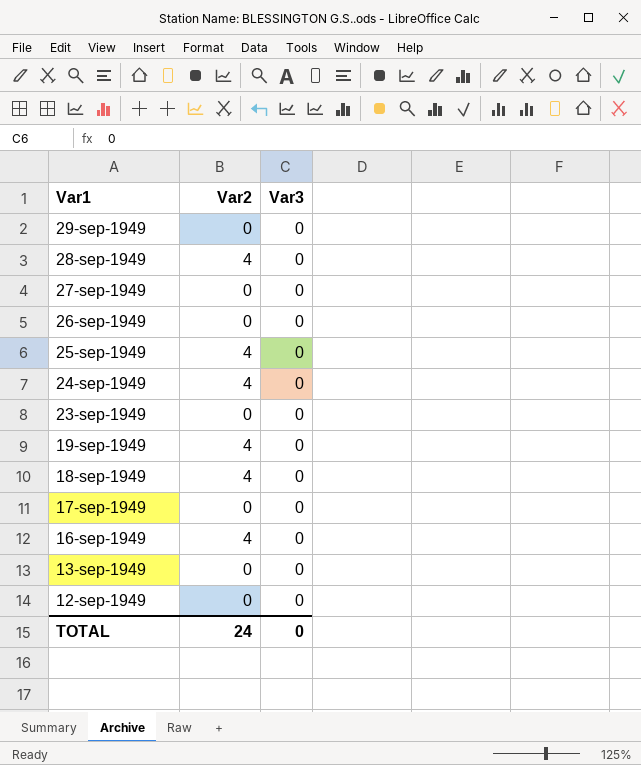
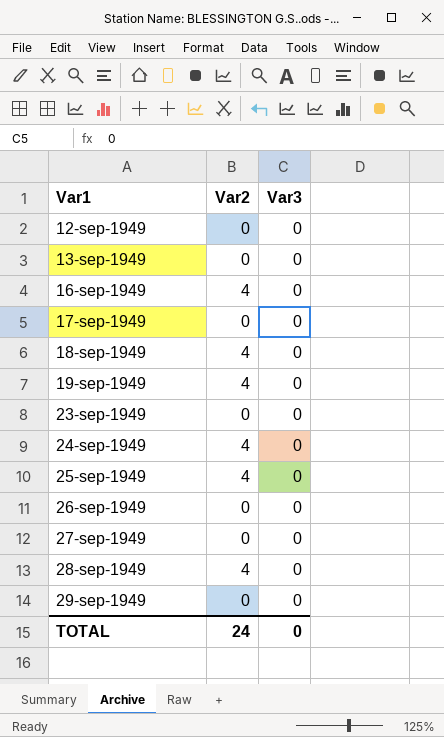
row order: Var1 descending -> Var1 ascending

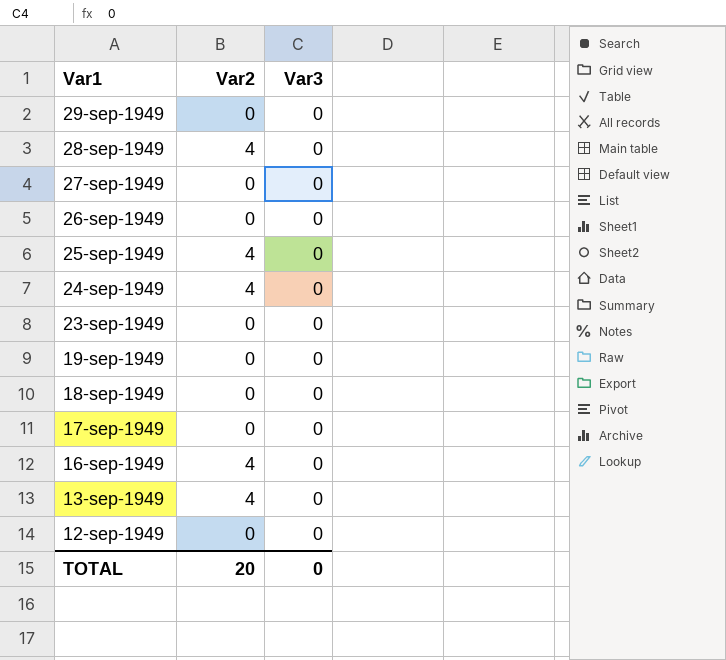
row order: Var1 ascending -> Var1 descending
19-sep-1949 | Var2: 4 -> 0
18-sep-1949 | Var2: 4 -> 0
13-sep-1949 | Var2: 0 -> 4
TOTAL | Var2: 24 -> 20

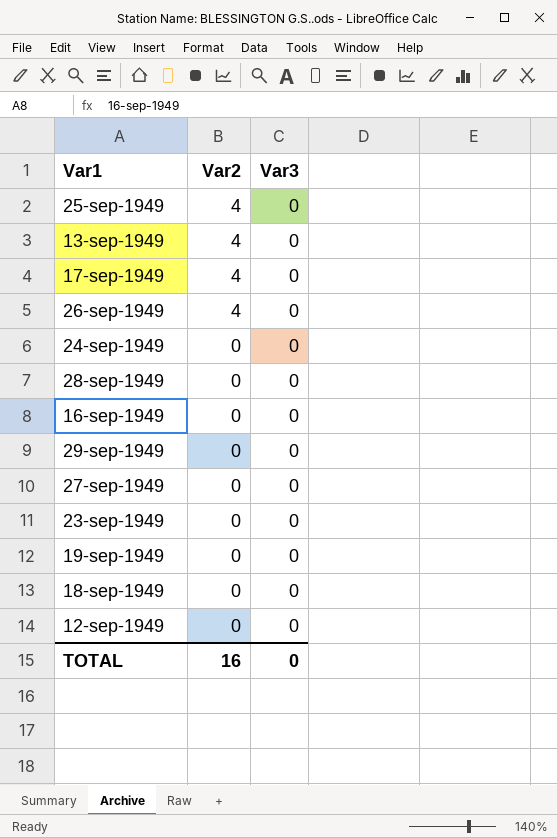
row order: Var1 descending -> Var2 descending
17-sep-1949 | Var2: 0 -> 4
26-sep-1949 | Var2: 0 -> 4
24-sep-1949 | Var2: 4 -> 0
28-sep-1949 | Var2: 4 -> 0
16-sep-1949 | Var2: 4 -> 0
TOTAL | Var2: 20 -> 16

